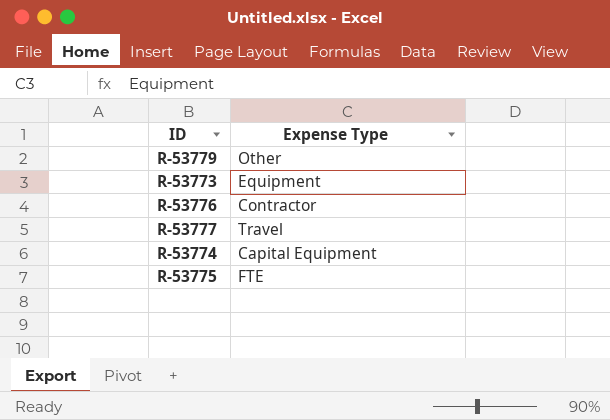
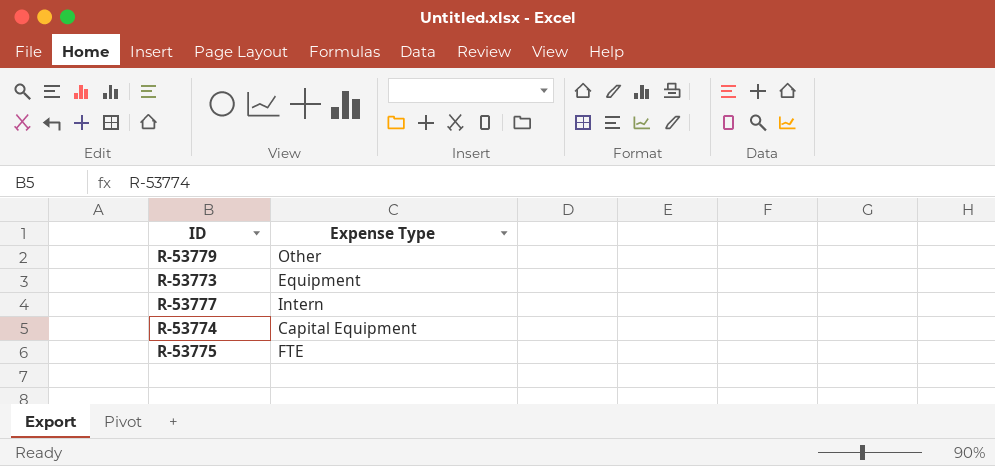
row R-53776: Contractor -> none
R-53777 | Expense Type: Travel -> Intern

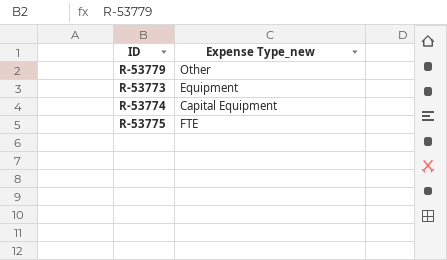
column name: Expense Type -> Expense Type_new
row R-53777: Intern -> none

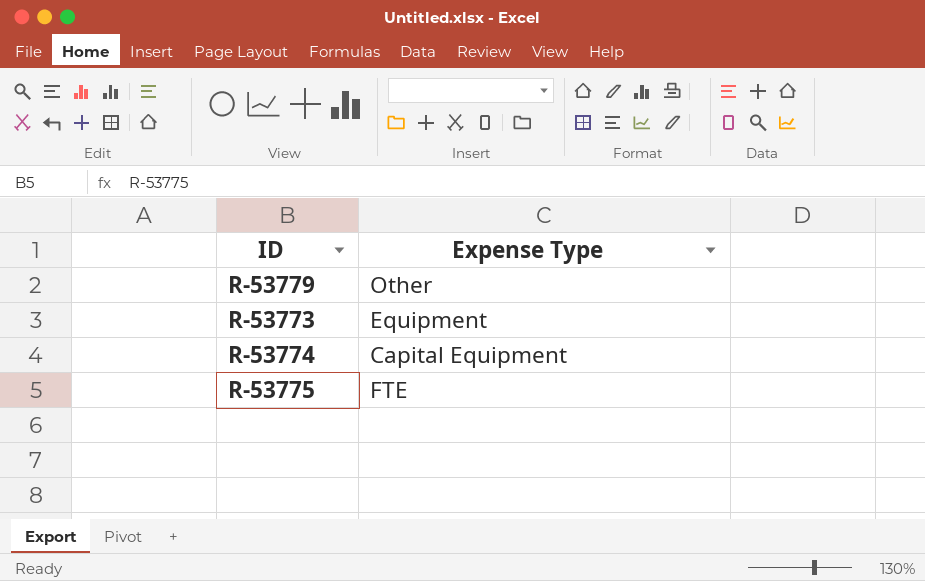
column name: Expense Type_new -> Expense Type

